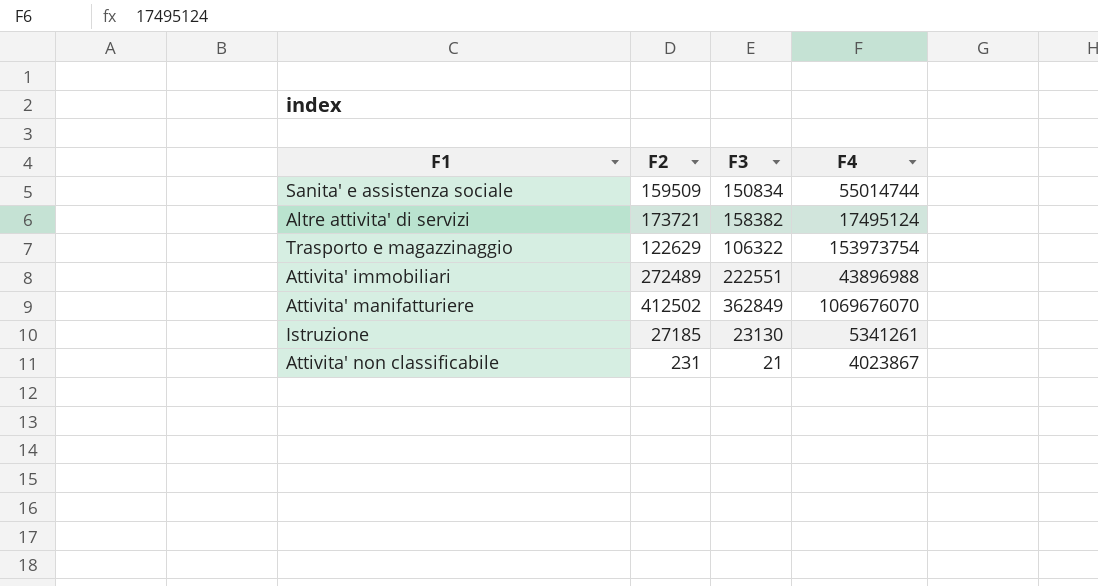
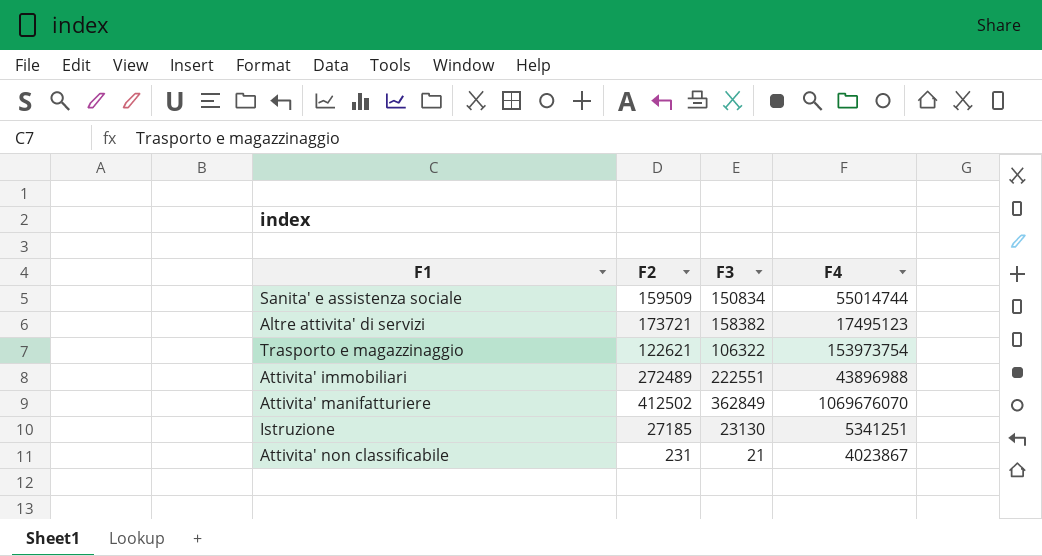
Altre attivita' di servizi | F4: 17495124 -> 17495123
Trasporto e magazzinaggio | F2: 122629 -> 122621
Istruzione | F4: 5341261 -> 5341251

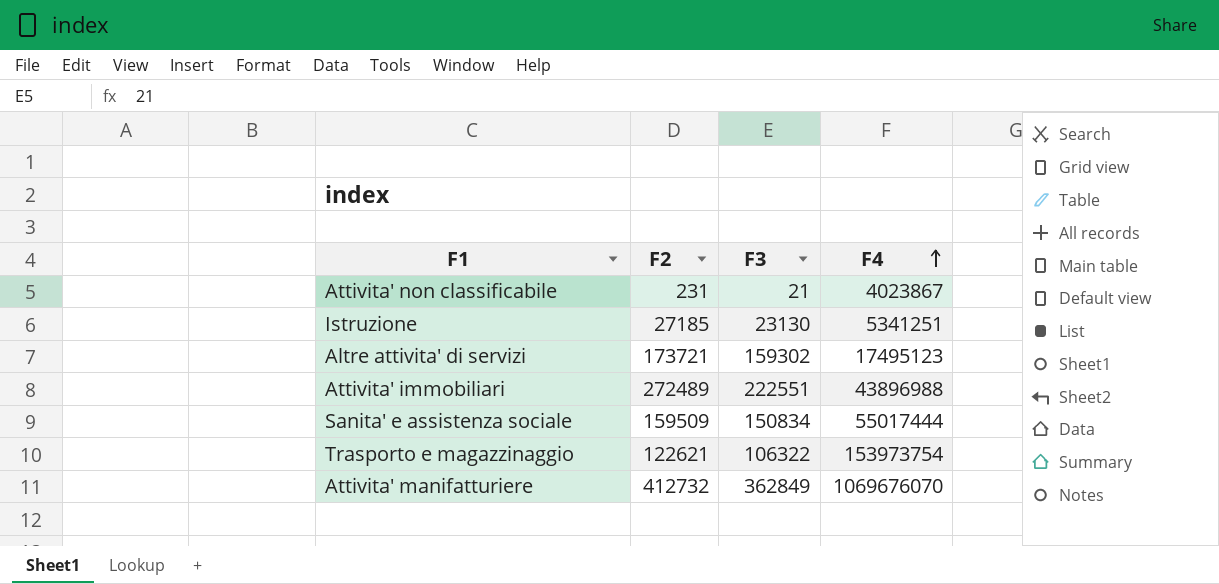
row order: none -> F4 ascending
Altre attivita' di servizi | F3: 158382 -> 159302
Sanita' e assistenza sociale | F4: 55014744 -> 55017444
Attivita' manifatturiere | F2: 412502 -> 412732

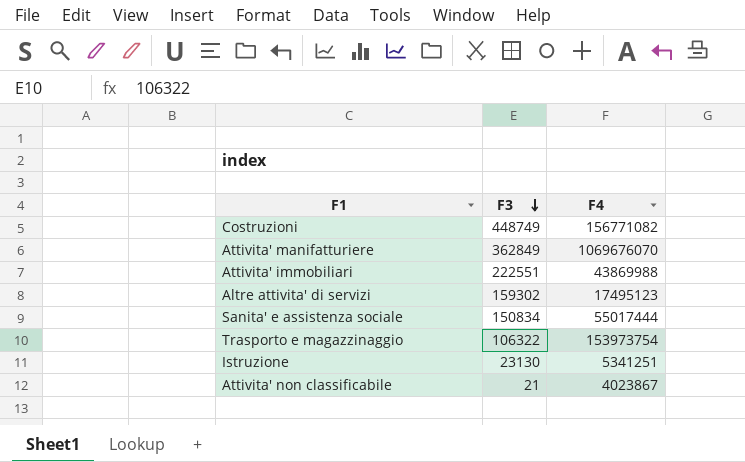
row order: F4 ascending -> F3 descending
column F2 | position: 2 -> none
row Costruzioni: none -> 448749 | 156771082
Attivita' immobiliari | F4: 43896988 -> 43869988

